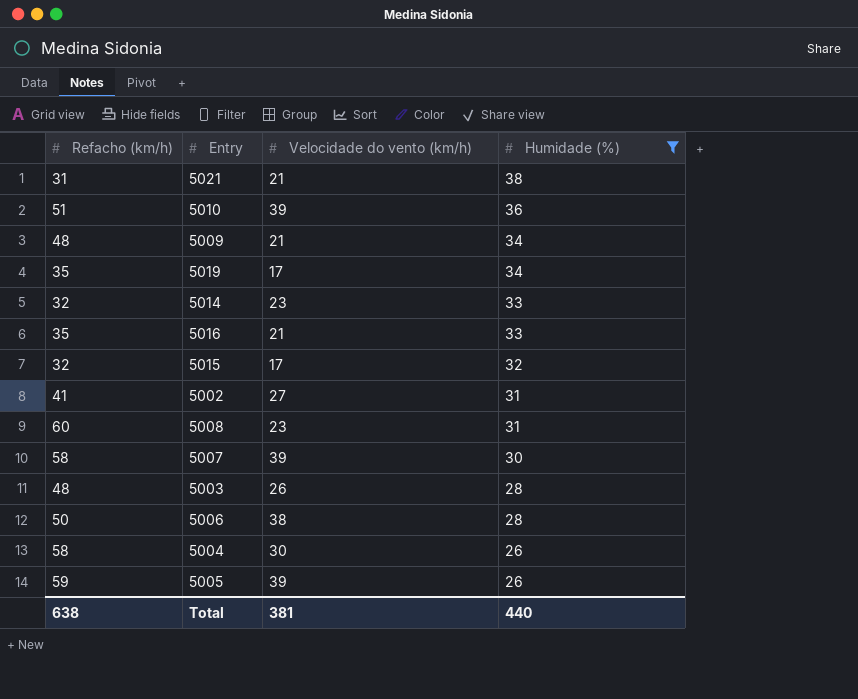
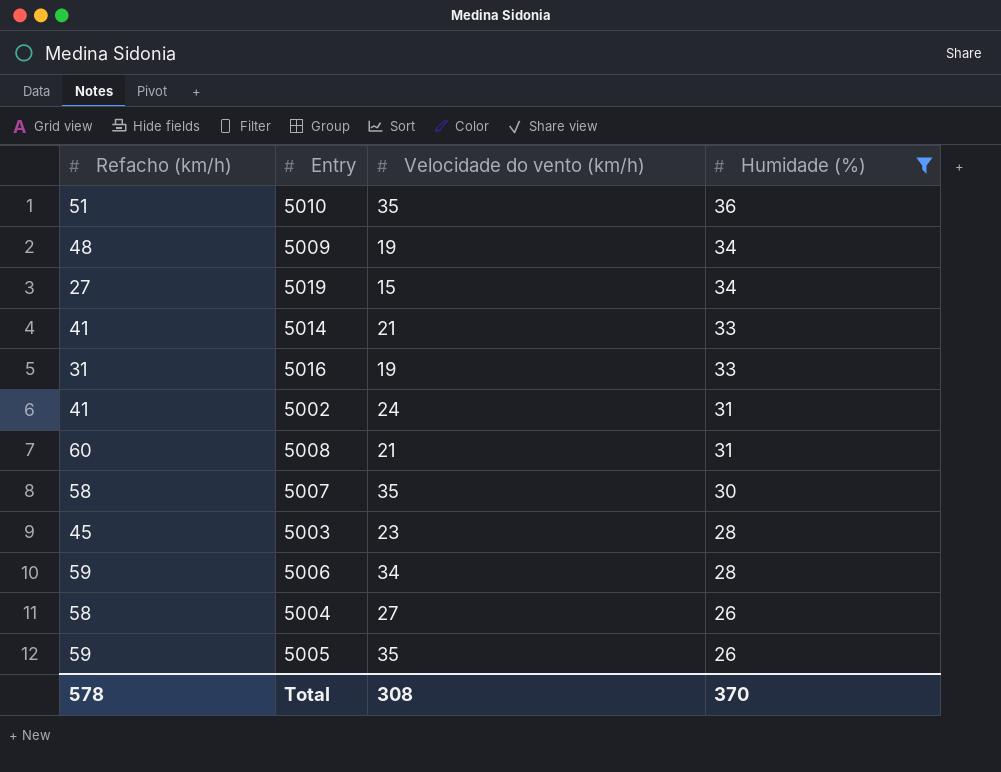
row 5021: 31 | 21 | 38 -> none
row 5015: 32 | 17 | 32 -> none
5010 | Velocidade do vento (km/h): 39 -> 35
5009 | Velocidade do vento (km/h): 21 -> 19
5019 | Refacho (km/h): 35 -> 27
5019 | Velocidade do vento (km/h): 17 -> 15
5014 | Refacho (km/h): 32 -> 41
5014 | Velocidade do vento (km/h): 23 -> 21
5016 | Refacho (km/h): 35 -> 31
5016 | Velocidade do vento (km/h): 21 -> 19
5002 | Velocidade do vento (km/h): 27 -> 24
5008 | Velocidade do vento (km/h): 23 -> 21
5007 | Velocidade do vento (km/h): 39 -> 35
5003 | Refacho (km/h): 48 -> 45
5003 | Velocidade do vento (km/h): 26 -> 23
5006 | Refacho (km/h): 50 -> 59
5006 | Velocidade do vento (km/h): 38 -> 34
5004 | Velocidade do vento (km/h): 30 -> 27
5005 | Velocidade do vento (km/h): 39 -> 35
Total | Refacho (km/h): 638 -> 578
Total | Velocidade do vento (km/h): 381 -> 308
Total | Humidade (%): 440 -> 370

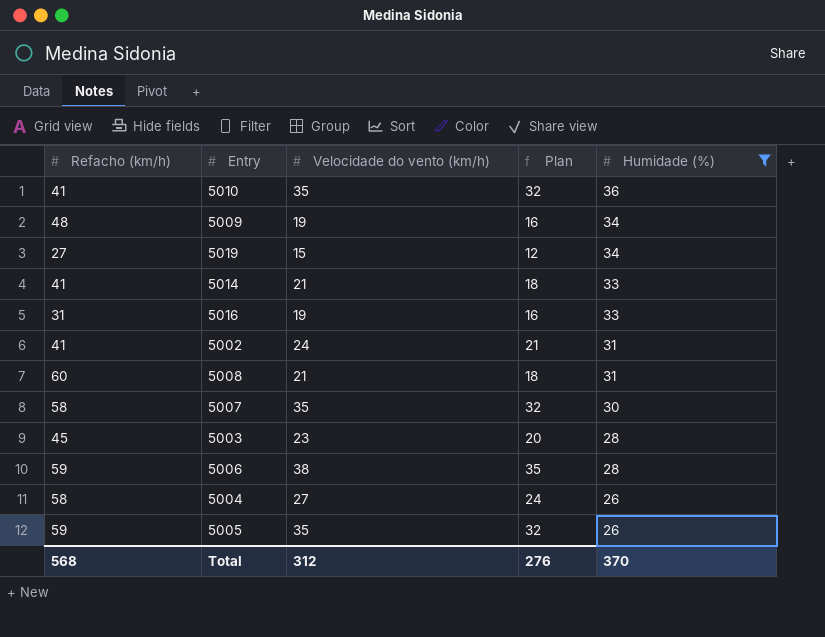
column Plan | formula: none -> [Velocidade do vento (km/h)] - 3
5010 | Refacho (km/h): 51 -> 41
5006 | Velocidade do vento (km/h): 34 -> 38
Total | Refacho (km/h): 578 -> 568
Total | Velocidade do vento (km/h): 308 -> 312

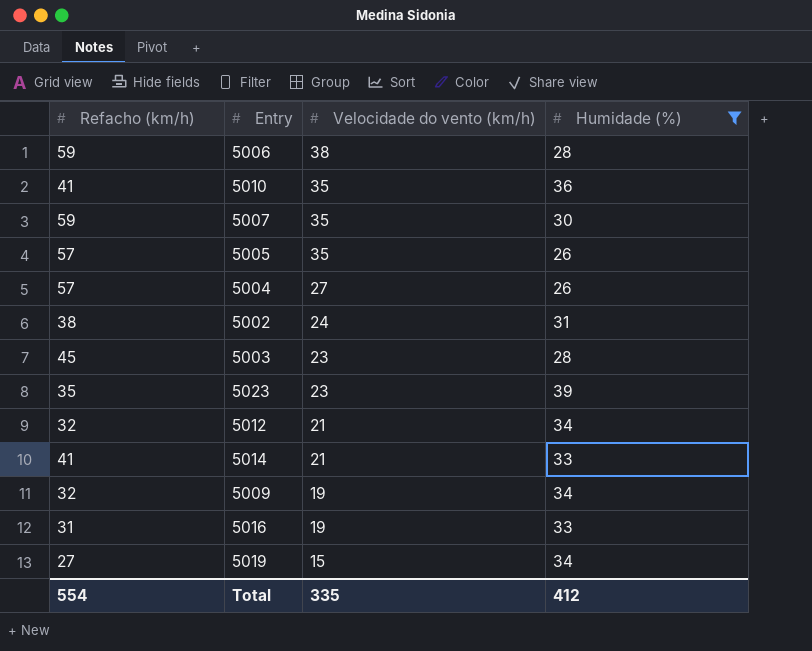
row order: Humidade (%) descending -> Velocidade do vento (km/h) descending
column Plan | formula: [Velocidade do vento (km/h)] - 3 -> none
row 5008: 60 | 21 | 18 | 31 -> none
5007 | Refacho (km/h): 58 -> 59
5005 | Refacho (km/h): 59 -> 57
5004 | Refacho (km/h): 58 -> 57
5002 | Refacho (km/h): 41 -> 38
row 5023: none -> 35 | 23 | 39
row 5012: none -> 32 | 21 | 34
5009 | Refacho (km/h): 48 -> 32
Total | Refacho (km/h): 568 -> 554
Total | Velocidade do vento (km/h): 312 -> 335
Total | Humidade (%): 370 -> 412

